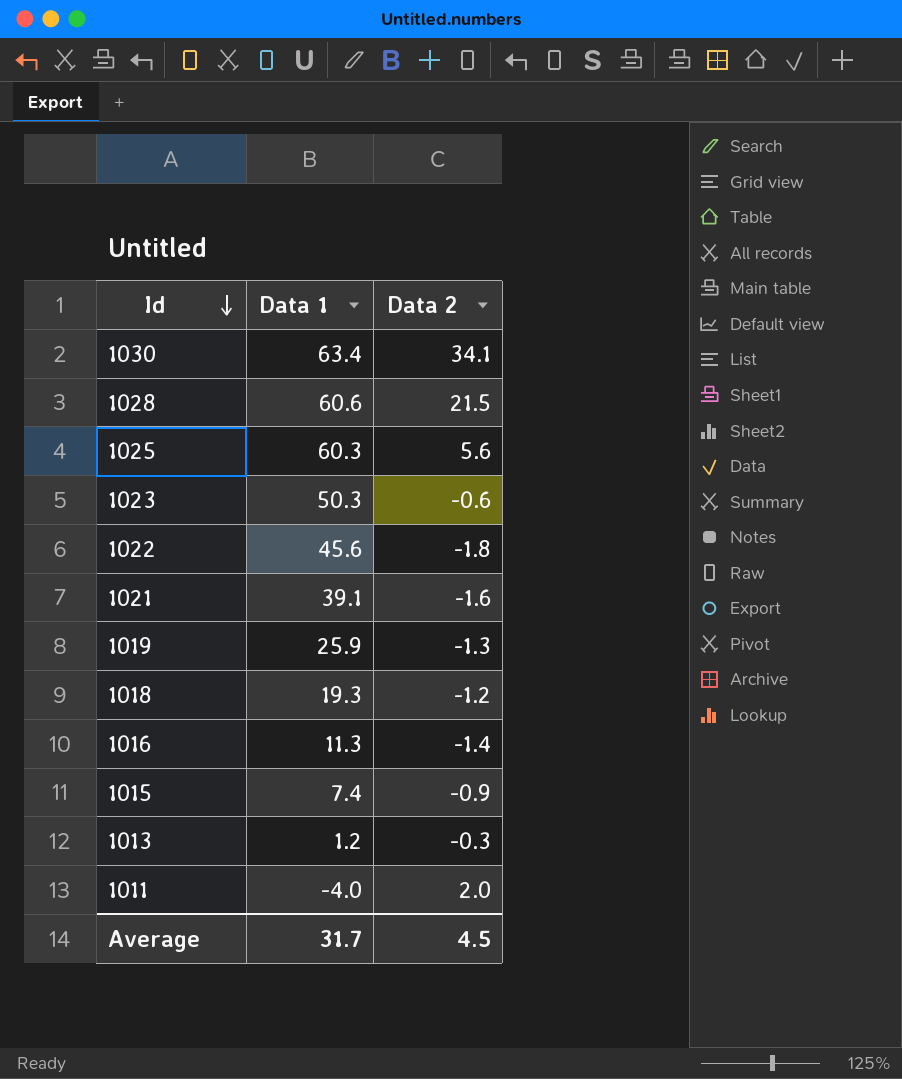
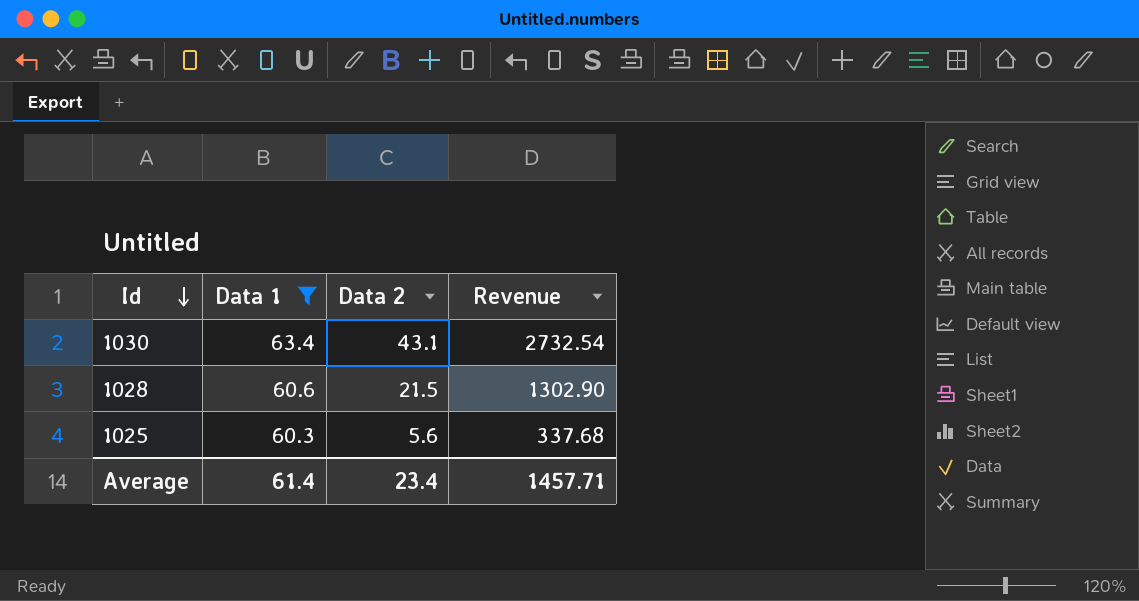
filter: none -> Data 1 >= 60.3
column Revenue | formula: none -> [Data 1] * [Data 2]
1030 | Data 2: 34.1 -> 43.1
Average | Data 1: 31.7 -> 61.4
Average | Data 2: 4.5 -> 23.4

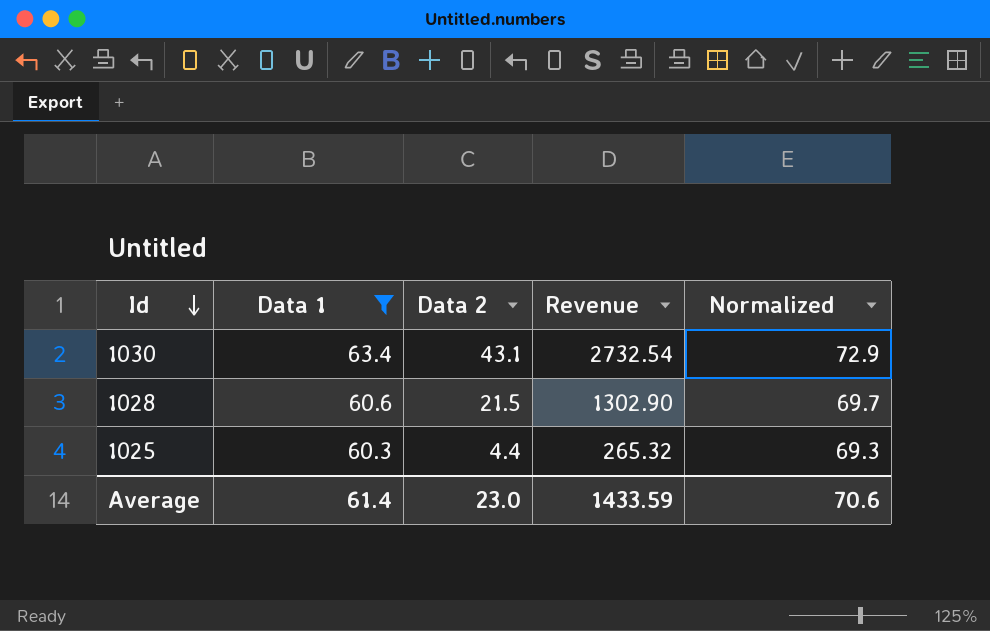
column Normalized | formula: none -> [Data 1] * 1.15
1025 | Data 2: 5.6 -> 4.4
1025 | Revenue: 337.68 -> 265.32
Average | Data 2: 23.4 -> 23.0
Average | Revenue: 1457.71 -> 1433.59

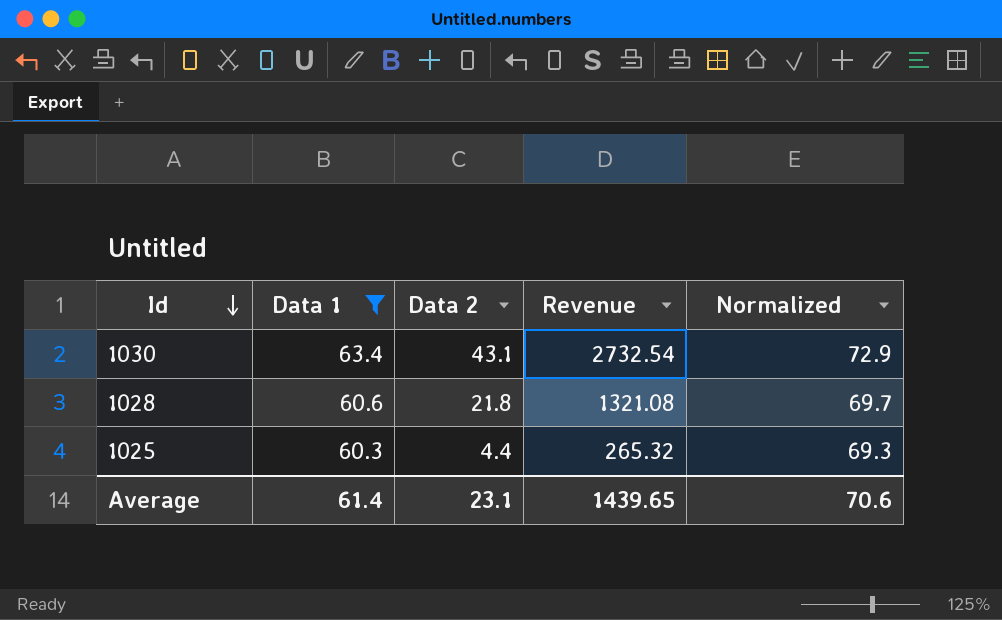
1028 | Data 2: 21.5 -> 21.8
1028 | Revenue: 1302.90 -> 1321.08
Average | Data 2: 23.0 -> 23.1
Average | Revenue: 1433.59 -> 1439.65

